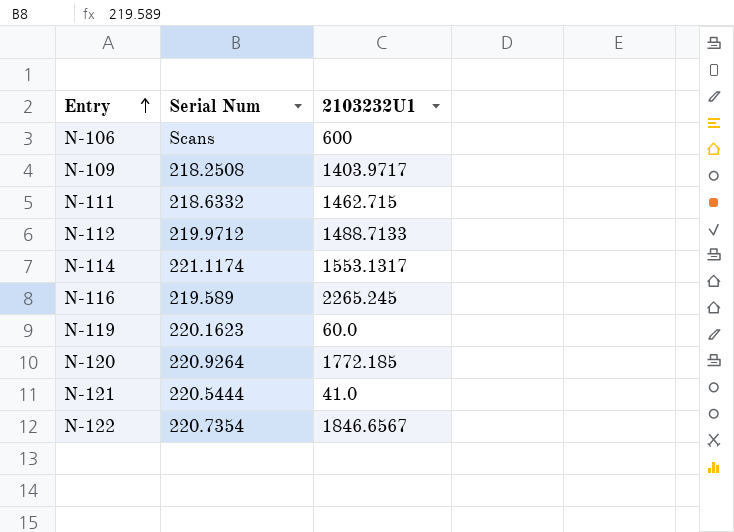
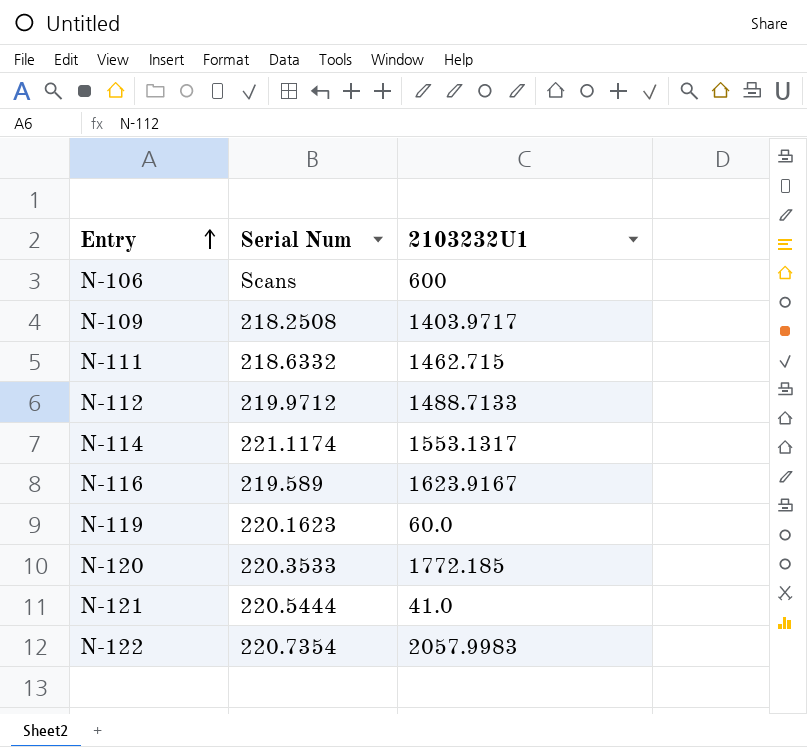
N-116 | 2103232U1: 2265.245 -> 1623.9167
N-120 | Serial Num: 220.9264 -> 220.3533
N-122 | 2103232U1: 1846.6567 -> 2057.9983

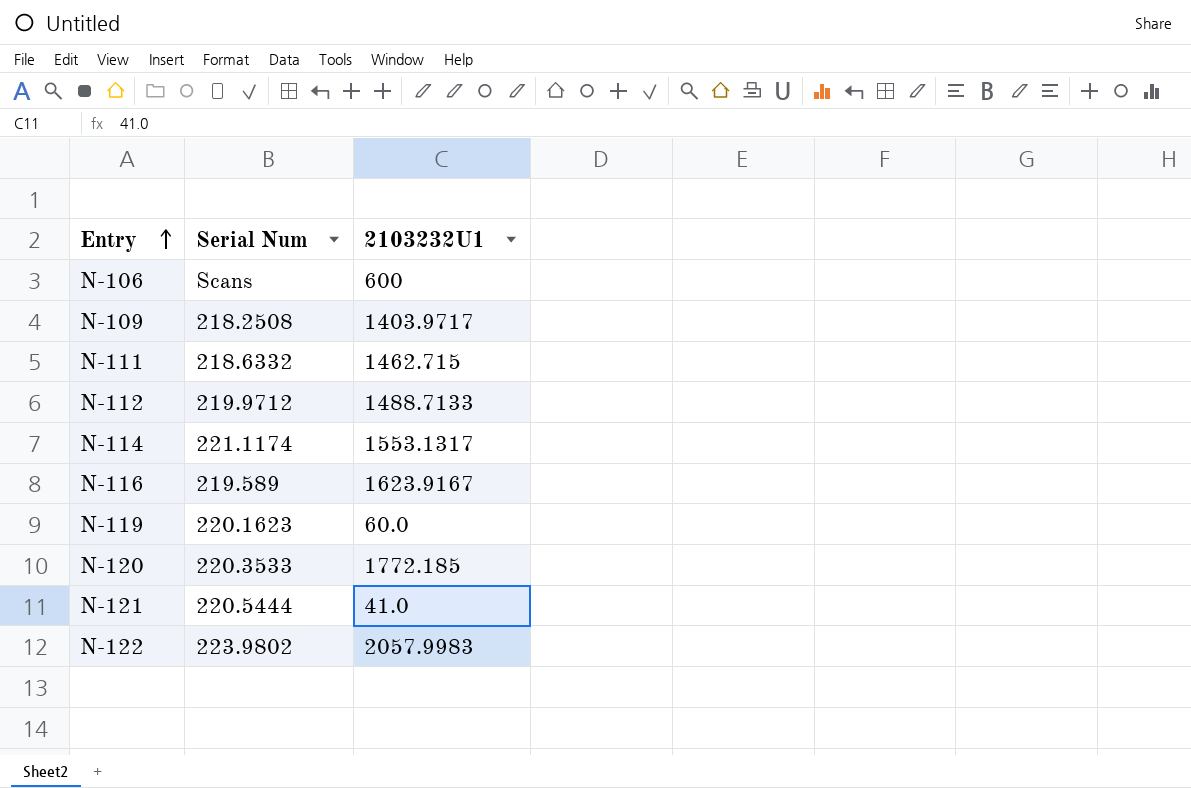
N-122 | Serial Num: 220.7354 -> 223.9802

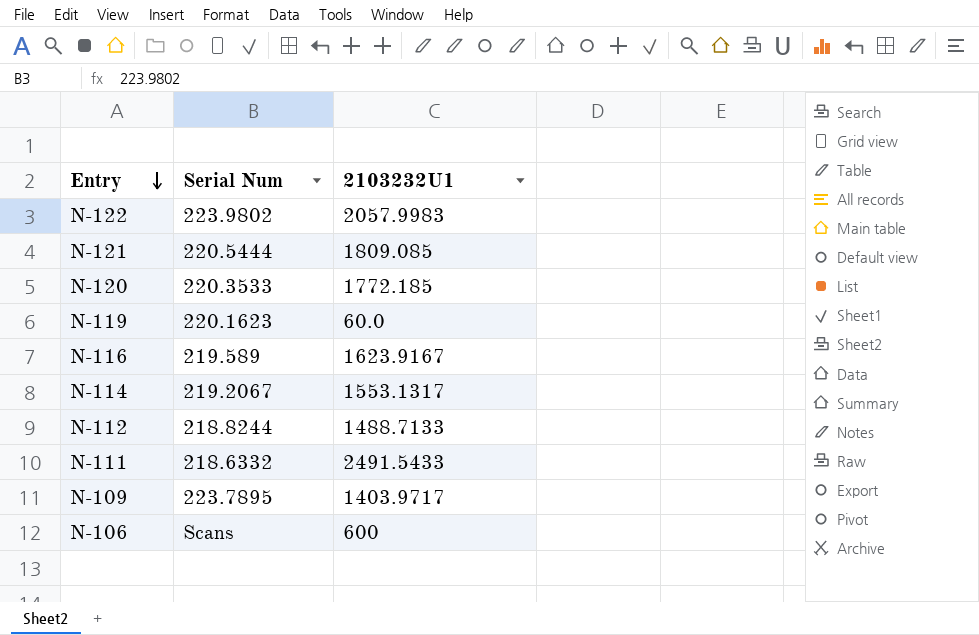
row order: Entry ascending -> Entry descending
N-121 | 2103232U1: 41.0 -> 1809.085
N-114 | Serial Num: 221.1174 -> 219.2067
N-112 | Serial Num: 219.9712 -> 218.8244
N-111 | 2103232U1: 1462.715 -> 2491.5433
N-109 | Serial Num: 218.2508 -> 223.7895

